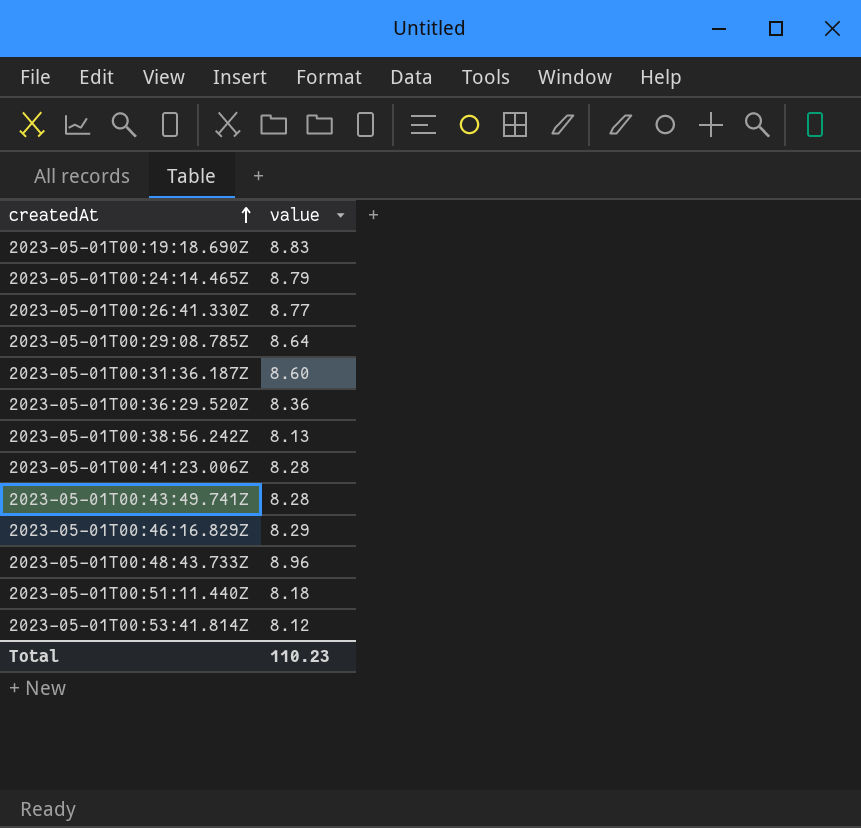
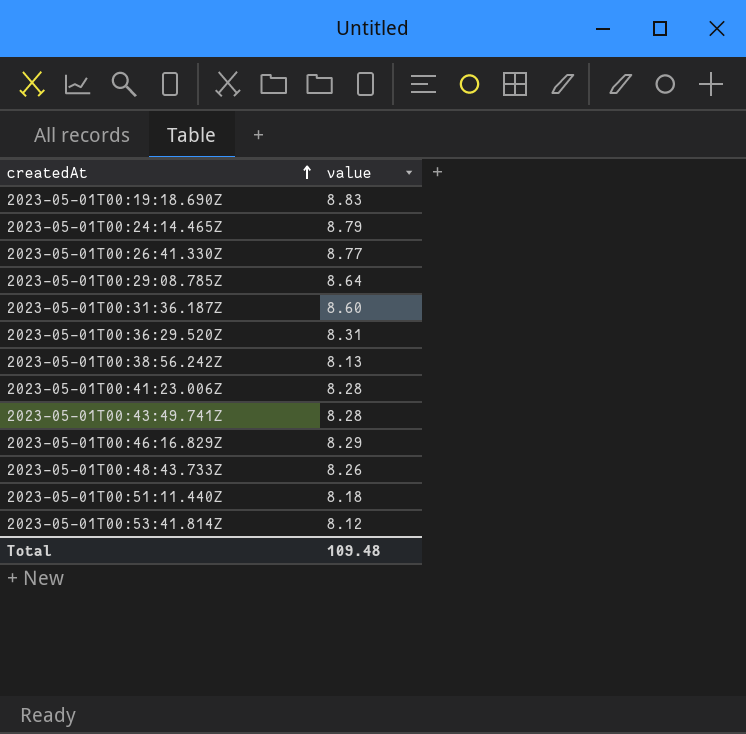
2023-05-01T00:36:29.520Z | value: 8.36 -> 8.31
2023-05-01T00:48:43.733Z | value: 8.96 -> 8.26
Total | value: 110.23 -> 109.48

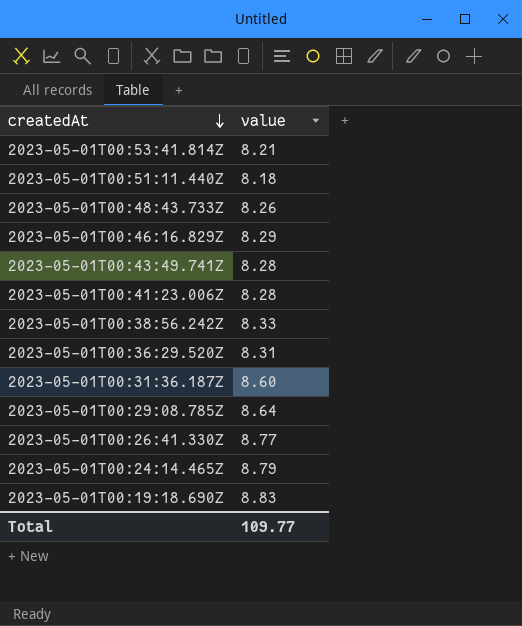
row order: createdAt ascending -> createdAt descending
2023-05-01T00:53:41.814Z | value: 8.12 -> 8.21
2023-05-01T00:38:56.242Z | value: 8.13 -> 8.33
Total | value: 109.48 -> 109.77

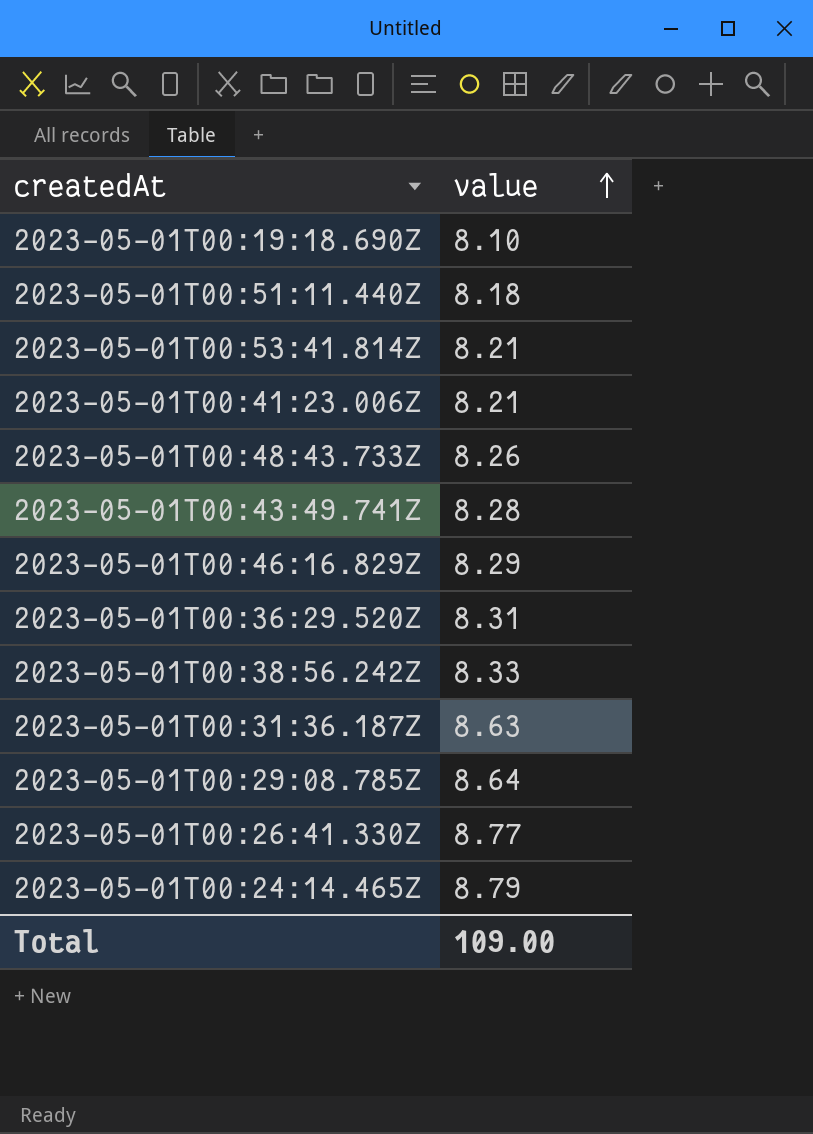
row order: createdAt descending -> value ascending
2023-05-01T00:19:18.690Z | value: 8.83 -> 8.10
2023-05-01T00:41:23.006Z | value: 8.28 -> 8.21
2023-05-01T00:31:36.187Z | value: 8.60 -> 8.63
Total | value: 109.77 -> 109.00

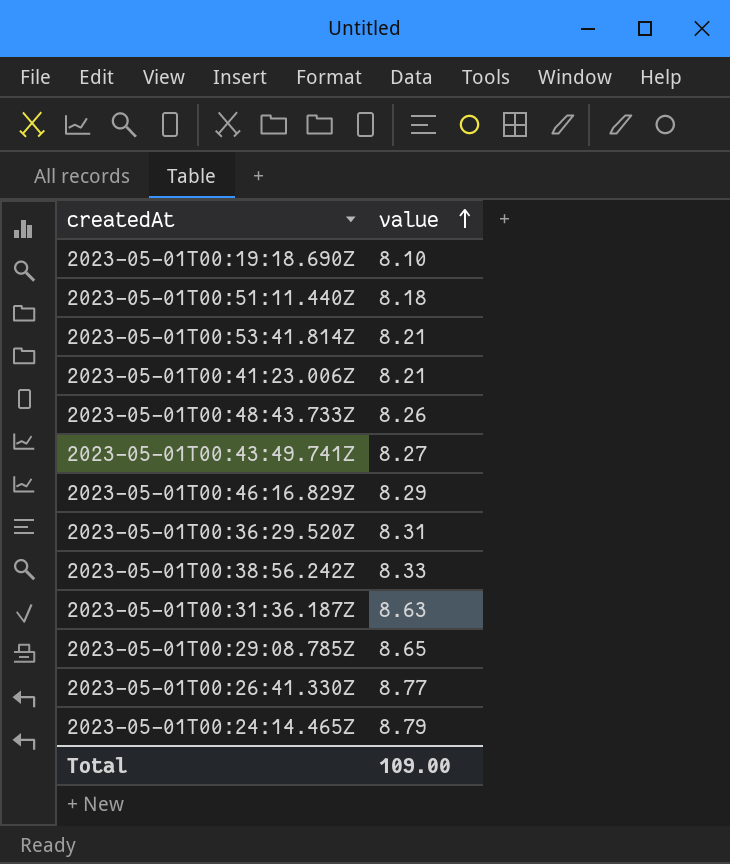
2023-05-01T00:43:49.741Z | value: 8.28 -> 8.27
2023-05-01T00:29:08.785Z | value: 8.64 -> 8.65

